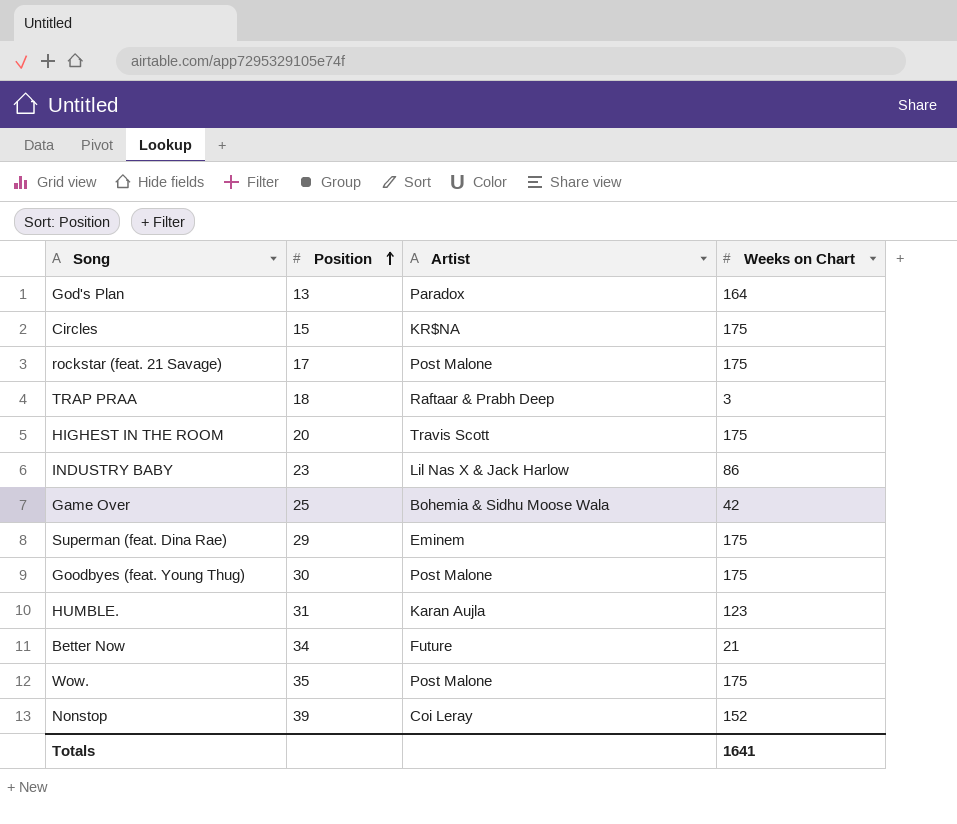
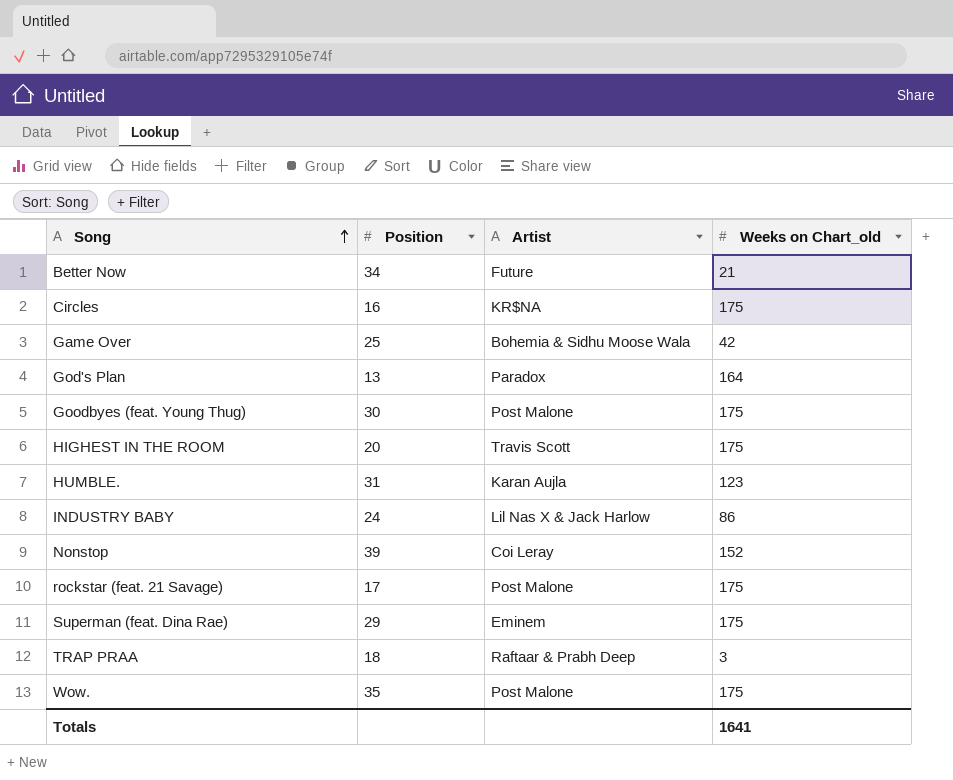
row order: Position ascending -> Song ascending
column name: Weeks on Chart -> Weeks on Chart_old
Circles | Position: 15 -> 16
INDUSTRY BABY | Position: 23 -> 24

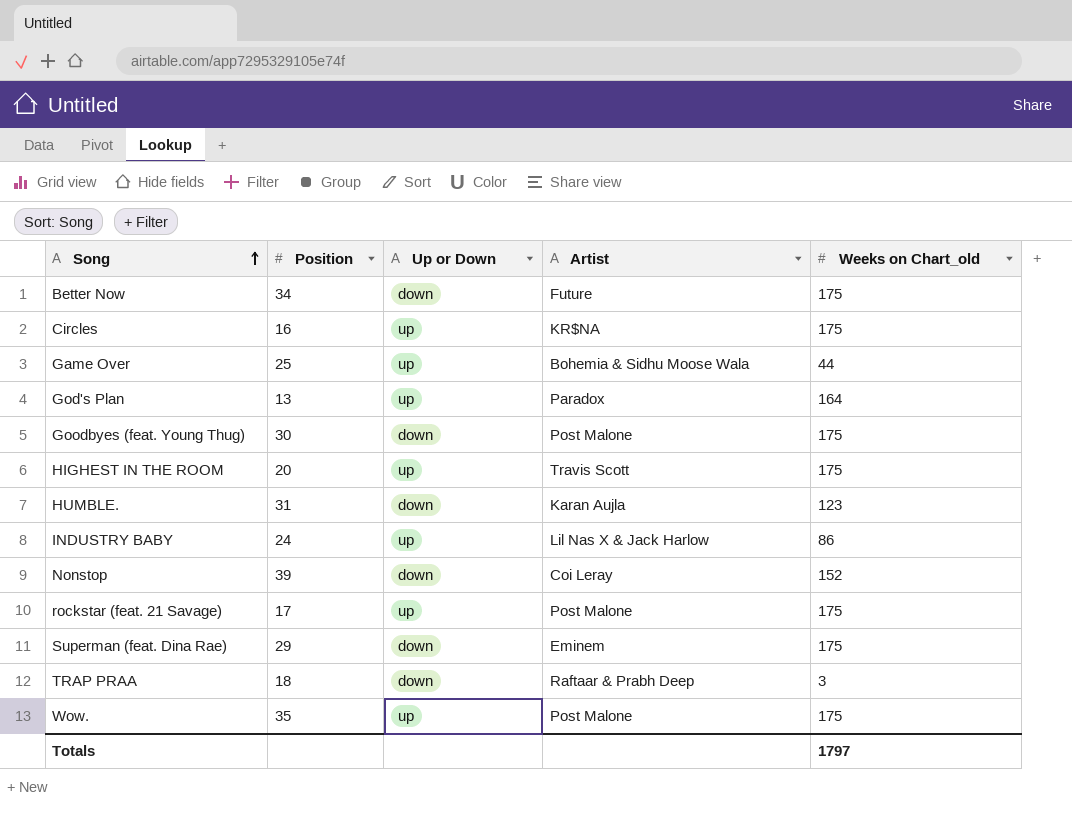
column Up or Down | position: none -> 3
Better Now | Weeks on Chart_old: 21 -> 175
Game Over | Weeks on Chart_old: 42 -> 44
Totals | Weeks on Chart_old: 1641 -> 1797

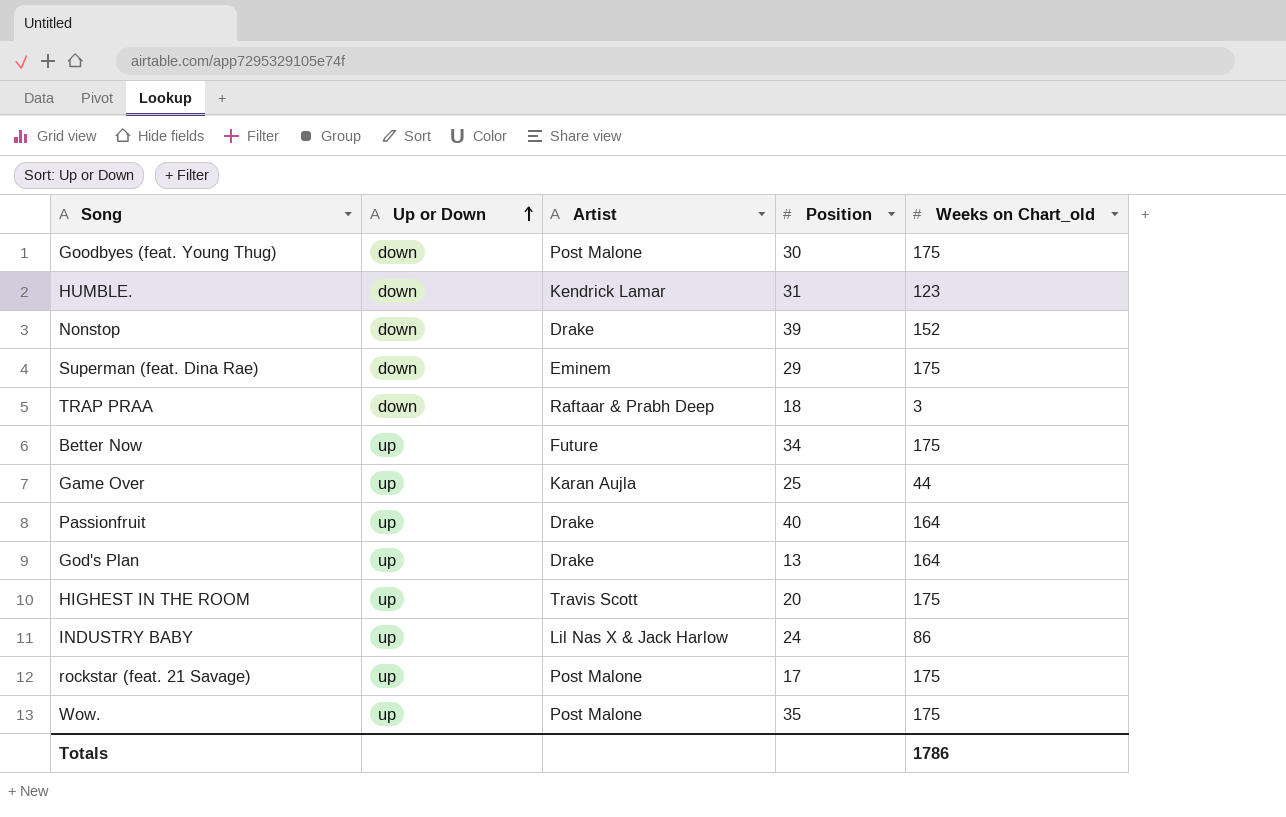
row order: Song ascending -> Up or Down ascending
column Position | position: 2 -> 4
row Circles: 16 | up | KR$NA | 175 -> none
HUMBLE. | Artist: Karan Aujla -> Kendrick Lamar
Nonstop | Artist: Coi Leray -> Drake
Better Now | Up or Down: down -> up
Game Over | Artist: Bohemia & Sidhu Moose Wala -> Karan Aujla
row Passionfruit: none -> up | Drake | 40 | 164
God's Plan | Artist: Paradox -> Drake
Totals | Weeks on Chart_old: 1797 -> 1786

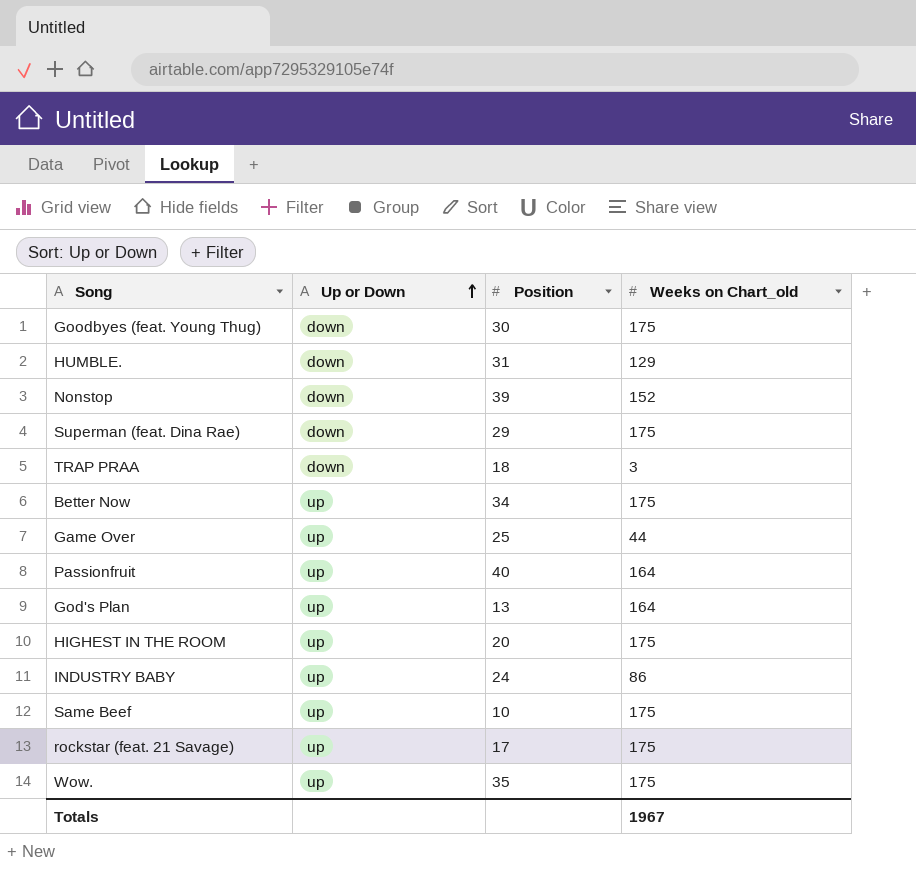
column Artist | position: 3 -> none
HUMBLE. | Weeks on Chart_old: 123 -> 129
row Same Beef: none -> up | 10 | 175
Totals | Weeks on Chart_old: 1786 -> 1967

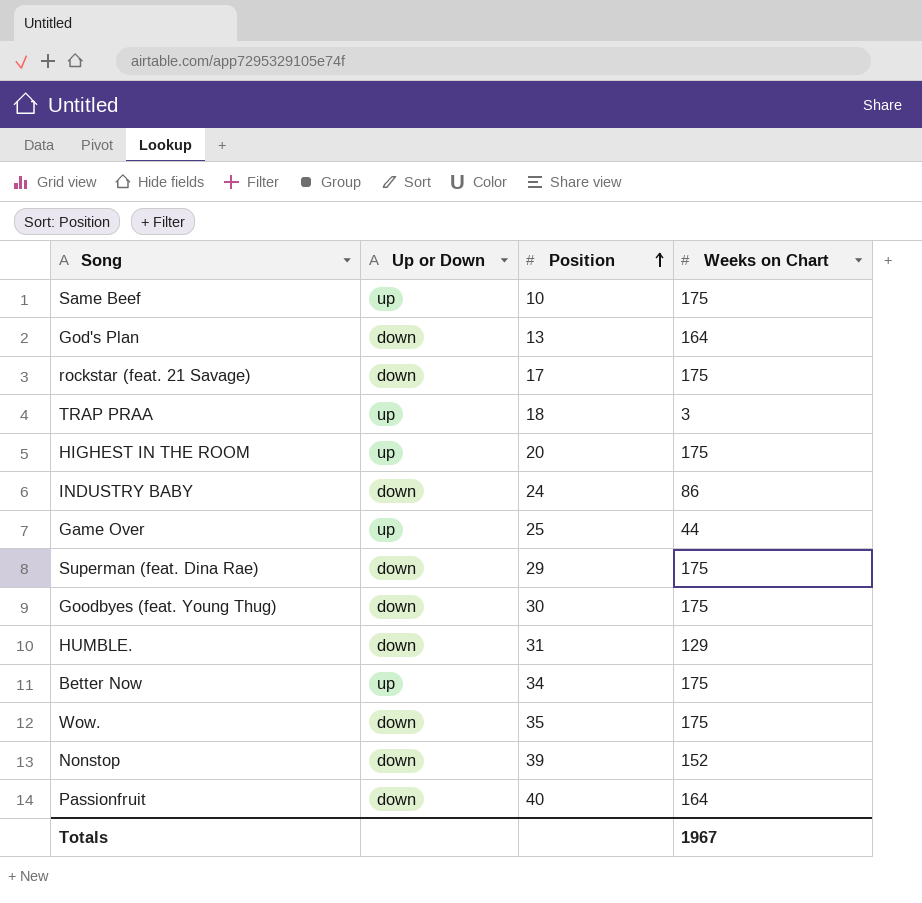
row order: Up or Down ascending -> Position ascending
column name: Weeks on Chart_old -> Weeks on Chart
God's Plan | Up or Down: up -> down
rockstar (feat. 21 Savage) | Up or Down: up -> down
TRAP PRAA | Up or Down: down -> up
INDUSTRY BABY | Up or Down: up -> down
Wow. | Up or Down: up -> down
Passionfruit | Up or Down: up -> down

